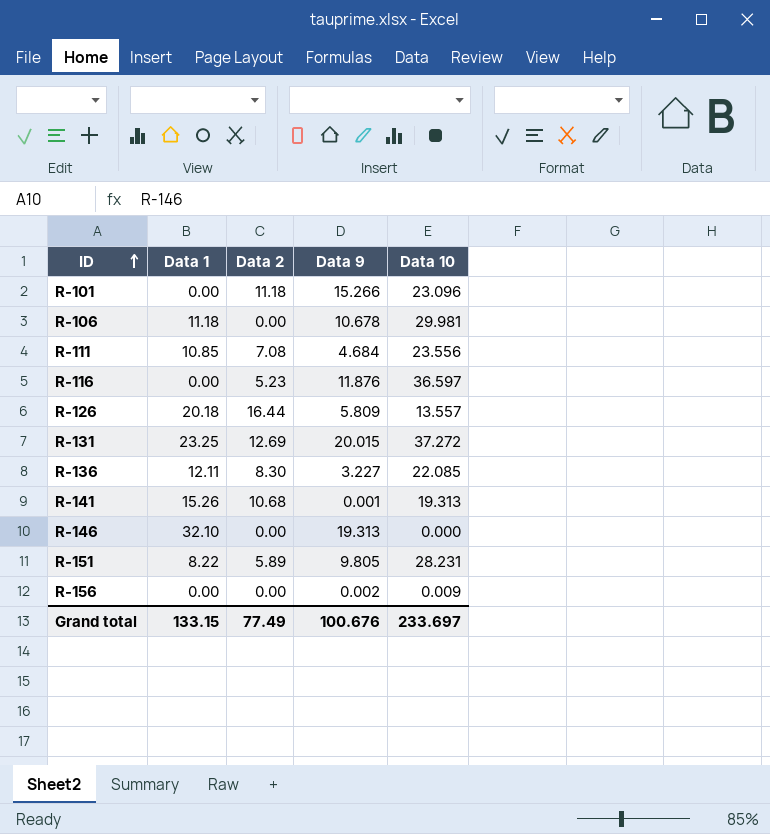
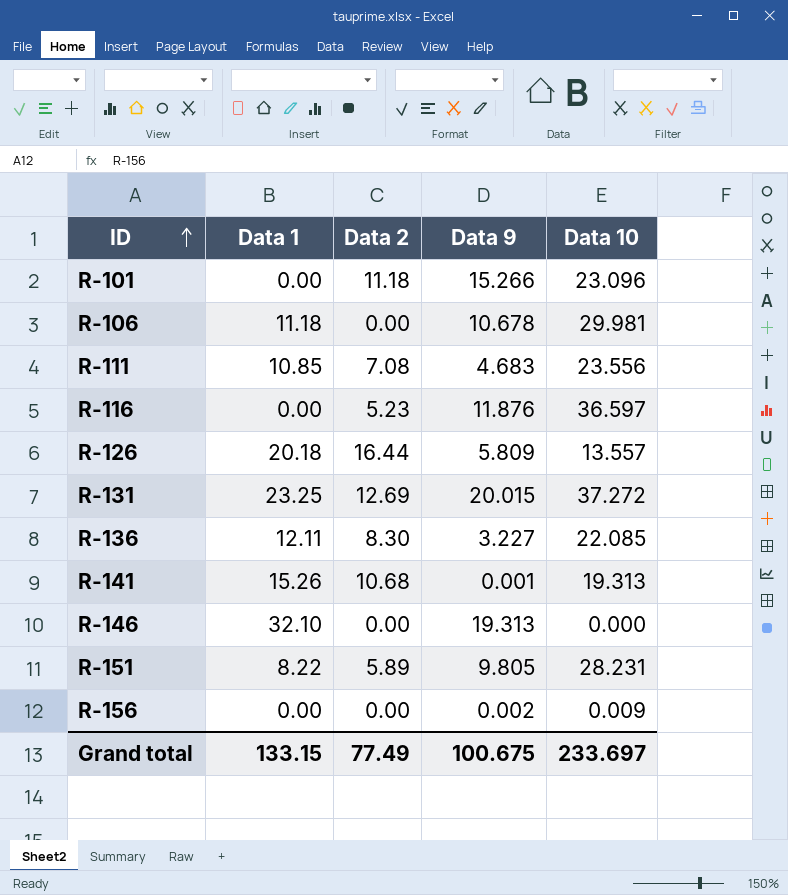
R-111 | Data 9: 4.684 -> 4.683
Grand total | Data 9: 100.676 -> 100.675

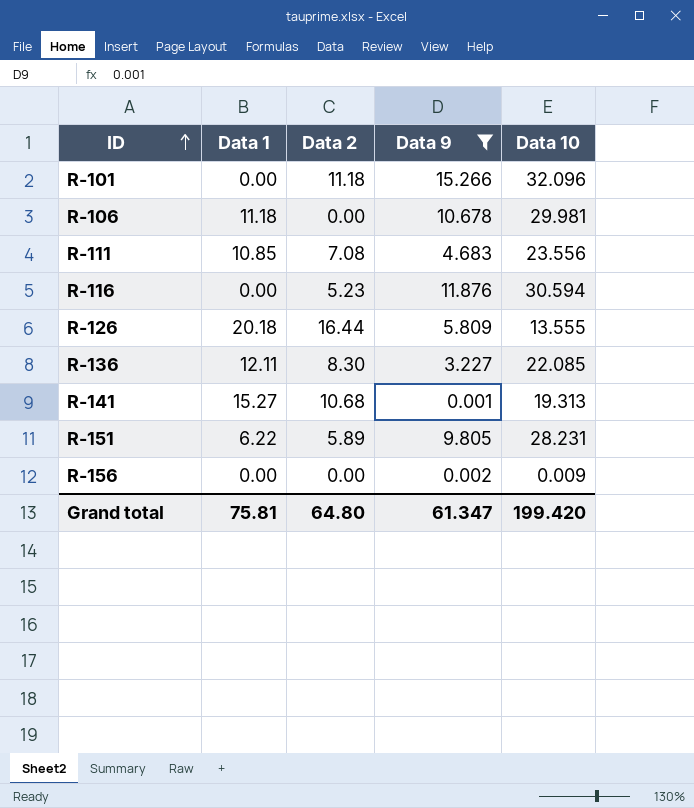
filter: none -> Data 9 <= 15.266
R-101 | Data 10: 23.096 -> 32.096
R-116 | Data 10: 36.597 -> 30.594
R-126 | Data 10: 13.557 -> 13.555
R-141 | Data 1: 15.26 -> 15.27
R-151 | Data 1: 8.22 -> 6.22
Grand total | Data 1: 133.15 -> 75.81
Grand total | Data 2: 77.49 -> 64.80
Grand total | Data 9: 100.675 -> 61.347
Grand total | Data 10: 233.697 -> 199.420

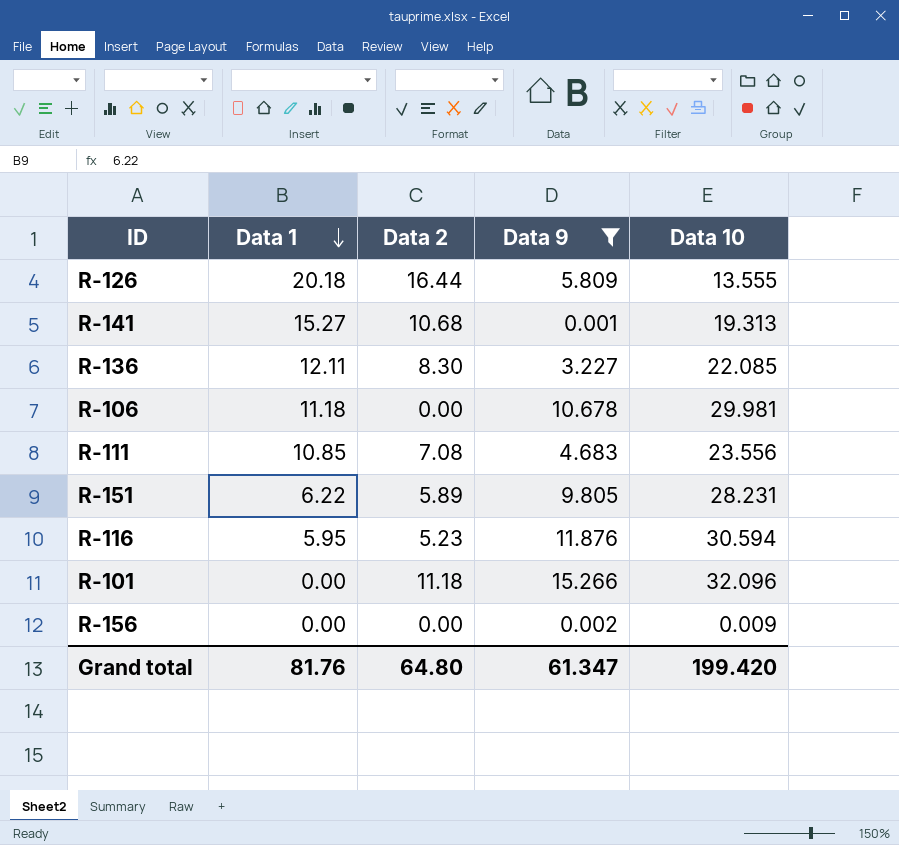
row order: ID ascending -> Data 1 descending
R-116 | Data 1: 0.00 -> 5.95
Grand total | Data 1: 75.81 -> 81.76

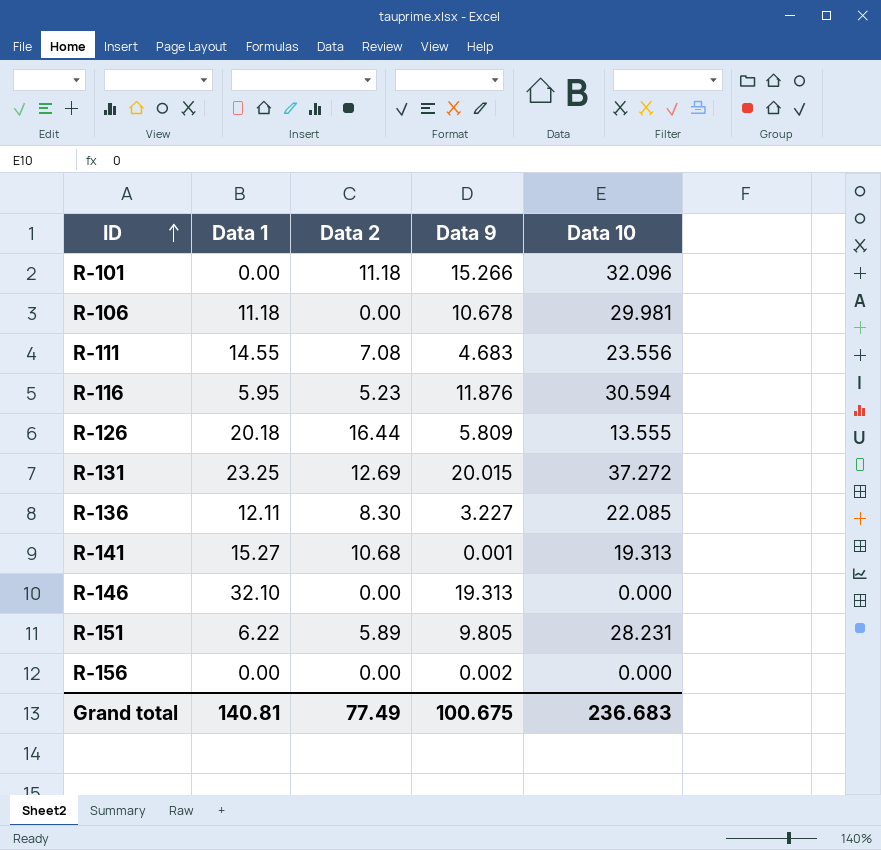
filter: Data 9 <= 15.266 -> none
row order: Data 1 descending -> ID ascending
R-111 | Data 1: 10.85 -> 14.55
R-156 | Data 10: 0.009 -> 0.000
Grand total | Data 1: 81.76 -> 140.81
Grand total | Data 2: 64.80 -> 77.49
Grand total | Data 9: 61.347 -> 100.675
Grand total | Data 10: 199.420 -> 236.683

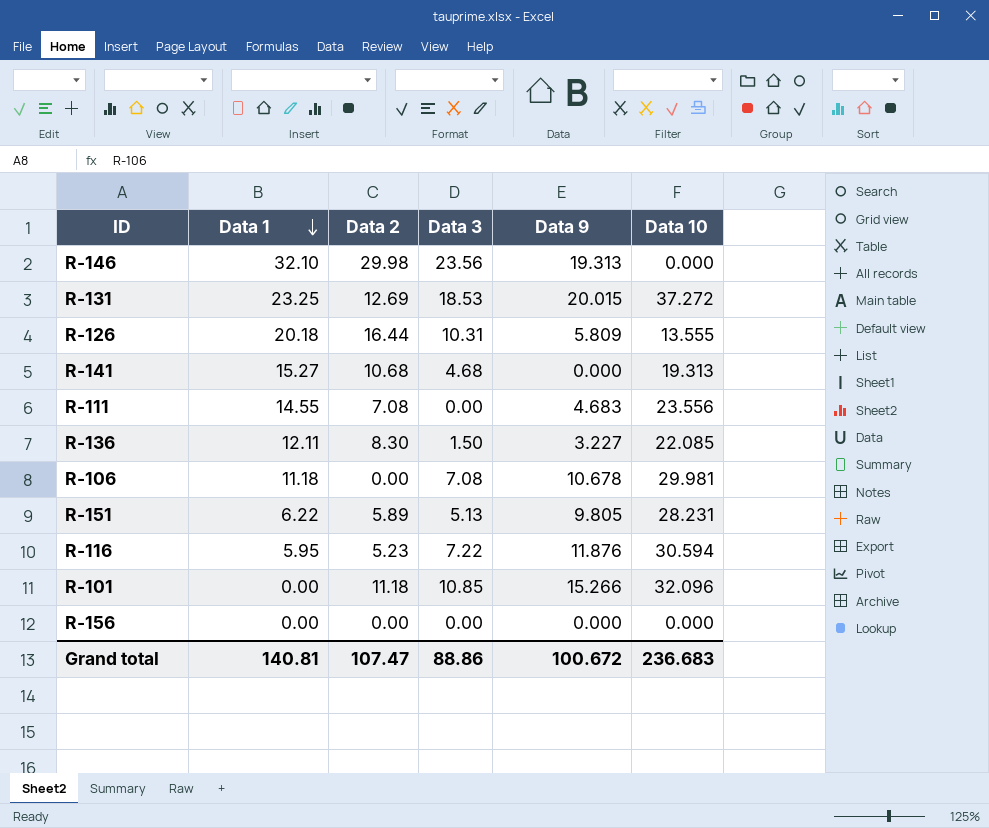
row order: ID ascending -> Data 1 descending
column Data 3 | position: none -> 4
R-146 | Data 2: 0.00 -> 29.98
R-141 | Data 9: 0.001 -> 0.000
R-156 | Data 9: 0.002 -> 0.000
Grand total | Data 2: 77.49 -> 107.47
Grand total | Data 9: 100.675 -> 100.672

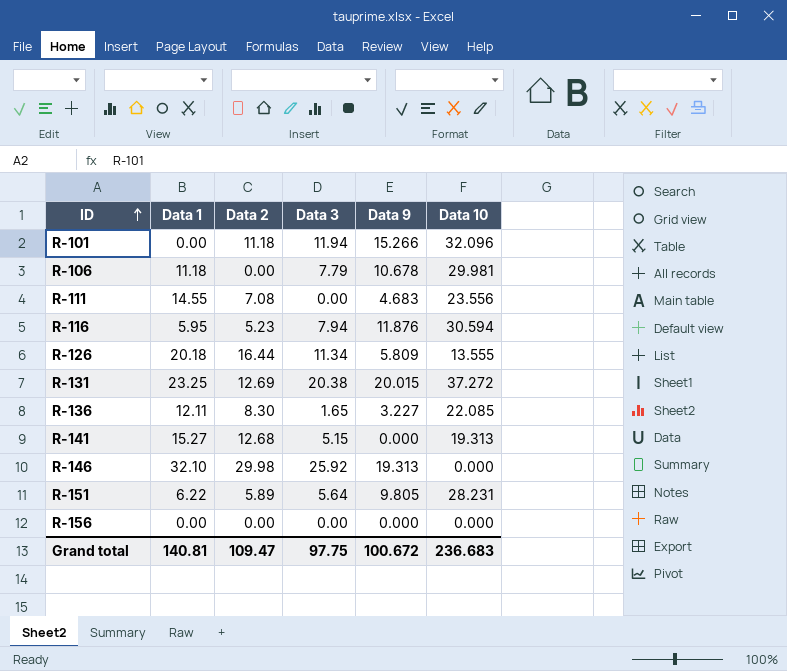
row order: Data 1 descending -> ID ascending
R-101 | Data 3: 10.85 -> 11.94
R-106 | Data 3: 7.08 -> 7.79
R-116 | Data 3: 7.22 -> 7.94
R-126 | Data 3: 10.31 -> 11.34
R-131 | Data 3: 18.53 -> 20.38
R-136 | Data 3: 1.50 -> 1.65
R-141 | Data 2: 10.68 -> 12.68
R-141 | Data 3: 4.68 -> 5.15
R-146 | Data 3: 23.56 -> 25.92
R-151 | Data 3: 5.13 -> 5.64
Grand total | Data 2: 107.47 -> 109.47
Grand total | Data 3: 88.86 -> 97.75

